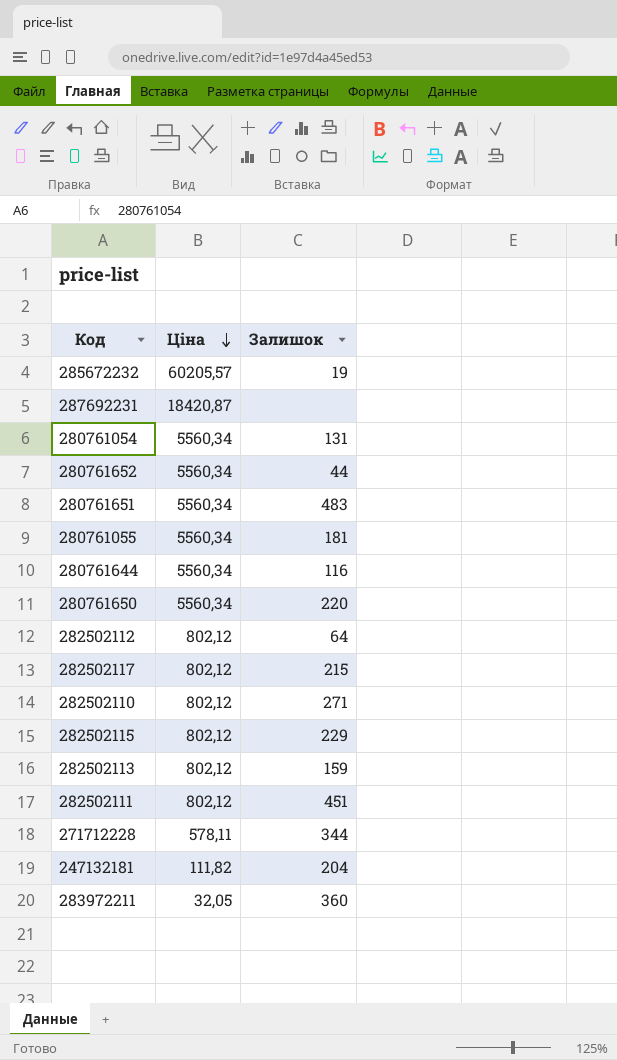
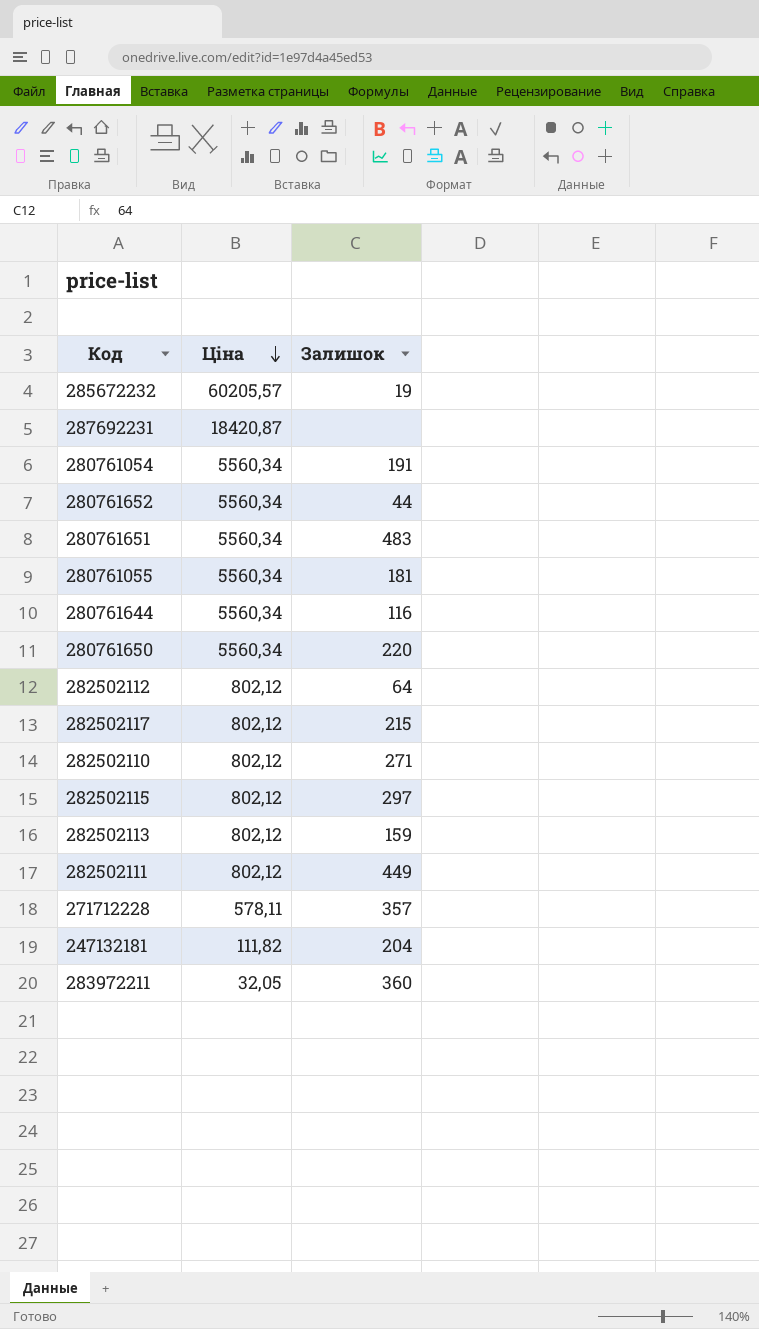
280761054 | Залишок: 131 -> 191
282502115 | Залишок: 229 -> 297
282502111 | Залишок: 451 -> 449
271712228 | Залишок: 344 -> 357

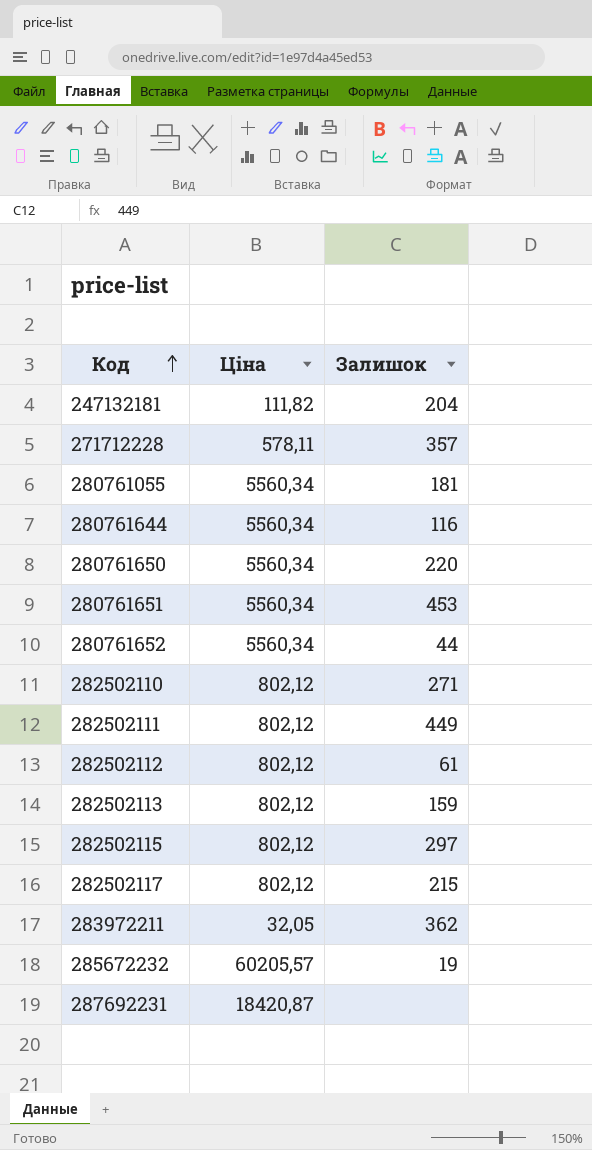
row order: Ціна descending -> Код ascending
row 280761054: 5560,34 | 191 -> none
280761651 | Залишок: 483 -> 453
282502112 | Залишок: 64 -> 61
283972211 | Залишок: 360 -> 362

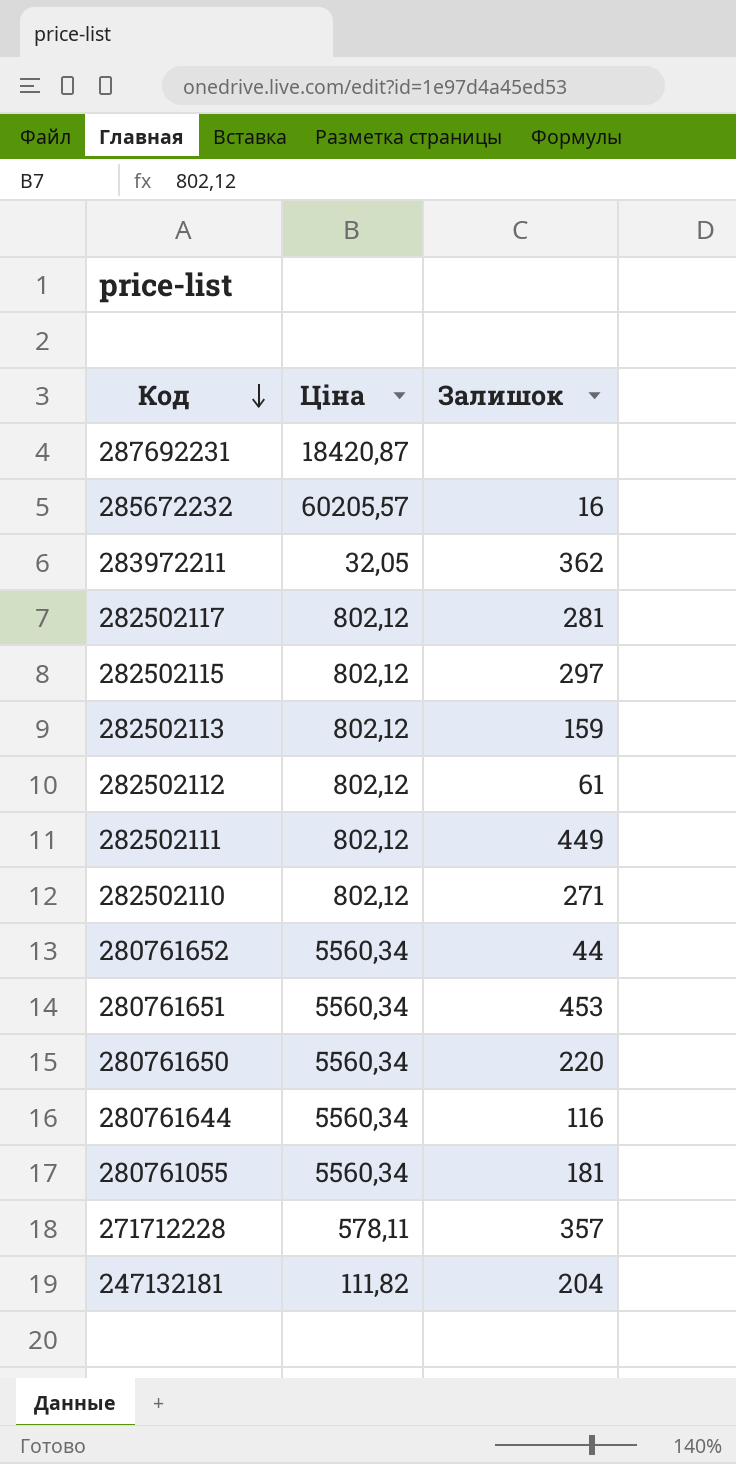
row order: Код ascending -> Код descending
285672232 | Залишок: 19 -> 16
282502117 | Залишок: 215 -> 281

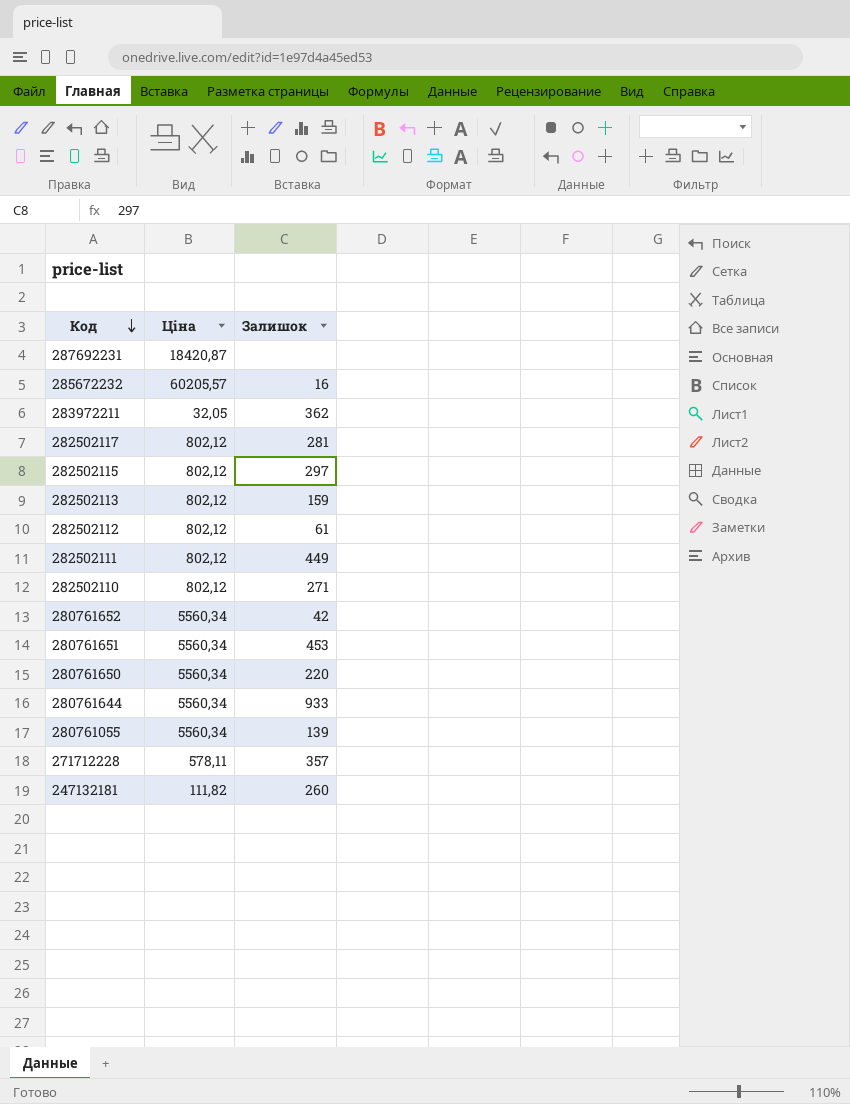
280761652 | Залишок: 44 -> 42
280761644 | Залишок: 116 -> 933
280761055 | Залишок: 181 -> 139
247132181 | Залишок: 204 -> 260

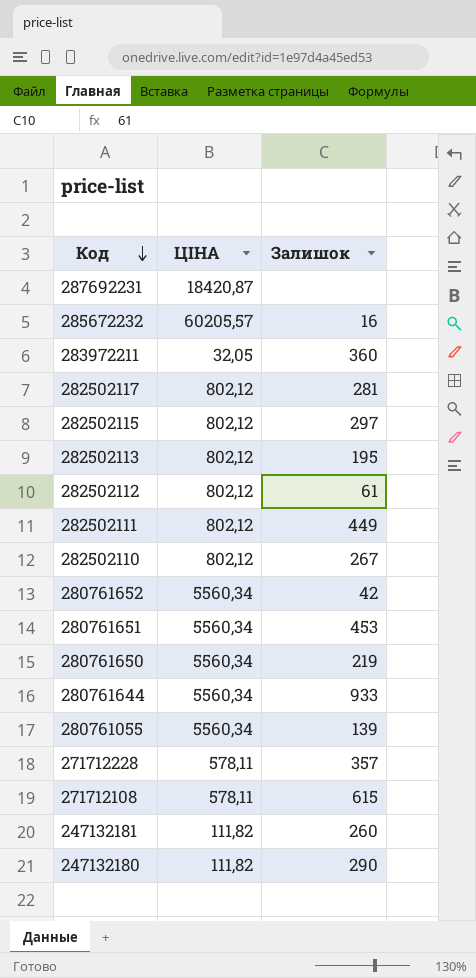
column name: Ціна -> ЦІНА
283972211 | Залишок: 362 -> 360
282502113 | Залишок: 159 -> 195
282502110 | Залишок: 271 -> 267
280761650 | Залишок: 220 -> 219
row 271712108: none -> 578,11 | 615
row 247132180: none -> 111,82 | 290

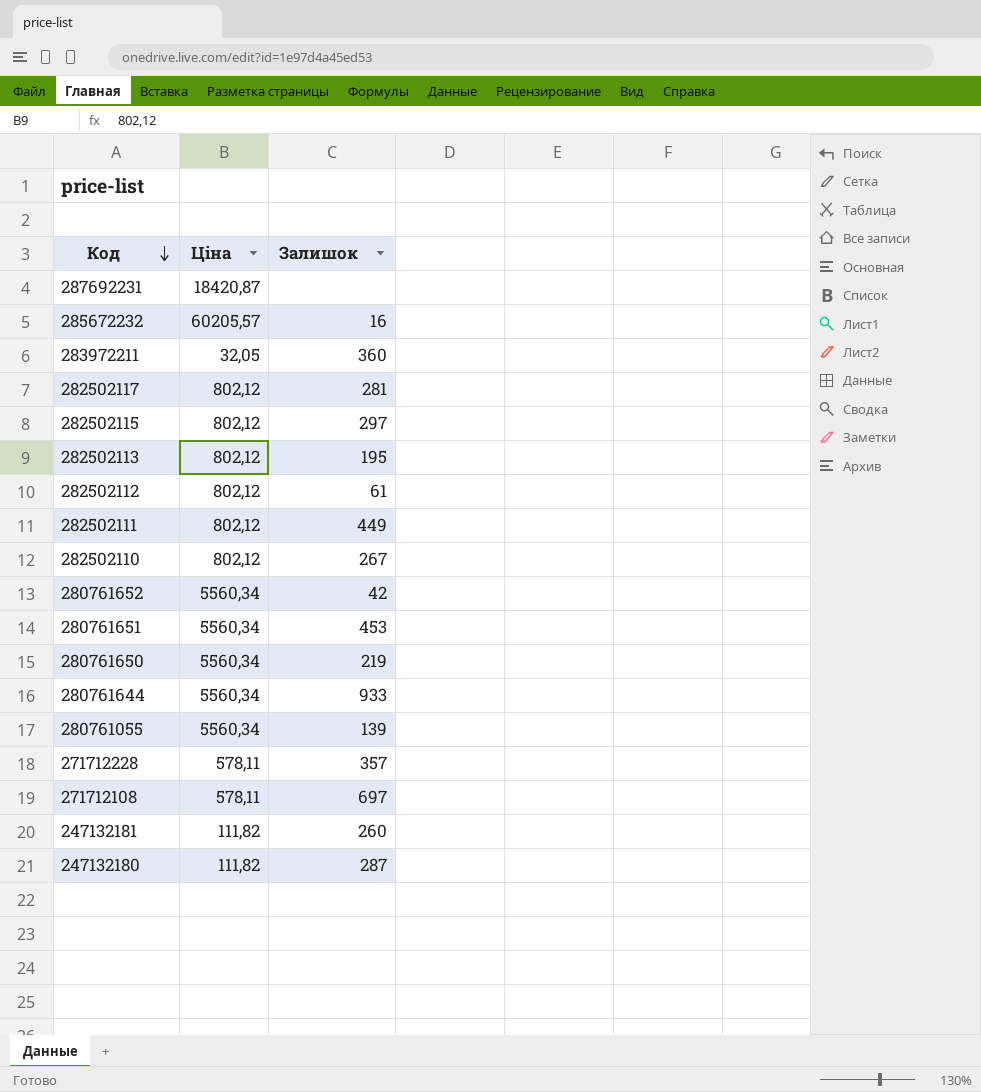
column name: ЦІНА -> Ціна
271712108 | Залишок: 615 -> 697
247132180 | Залишок: 290 -> 287

